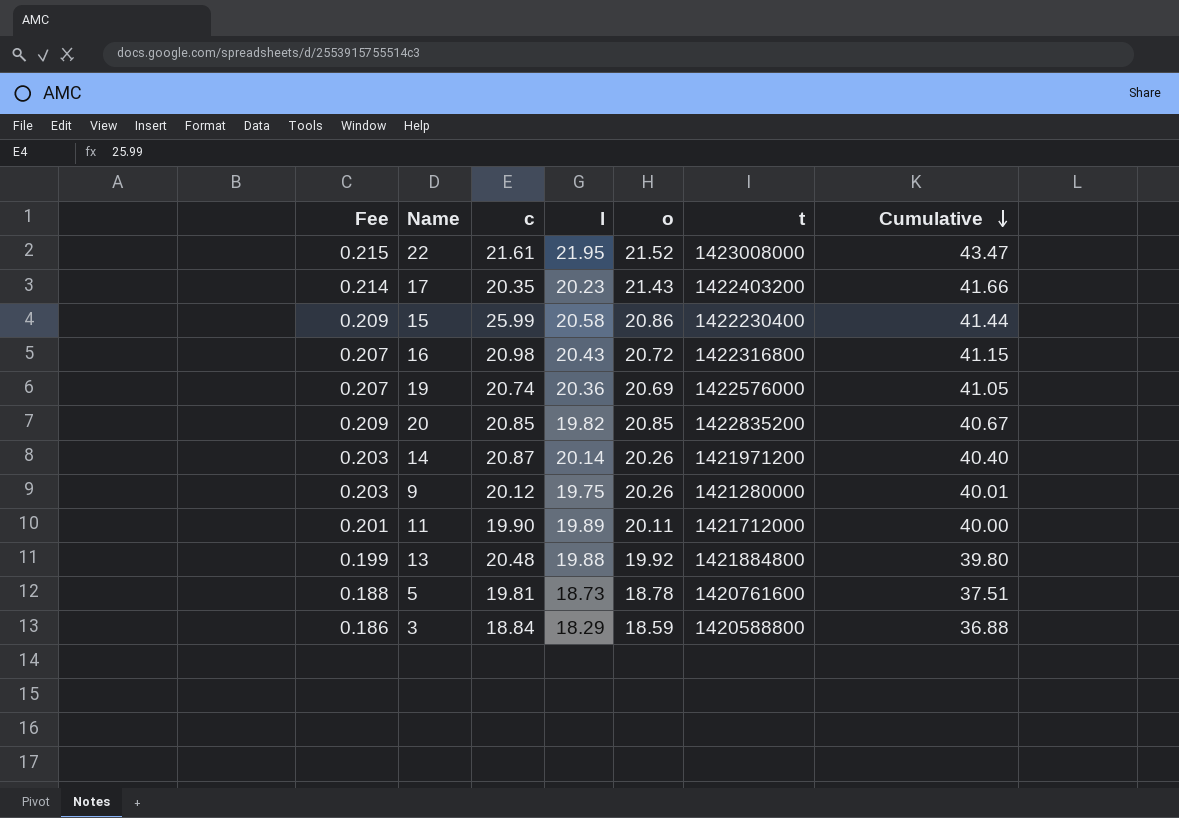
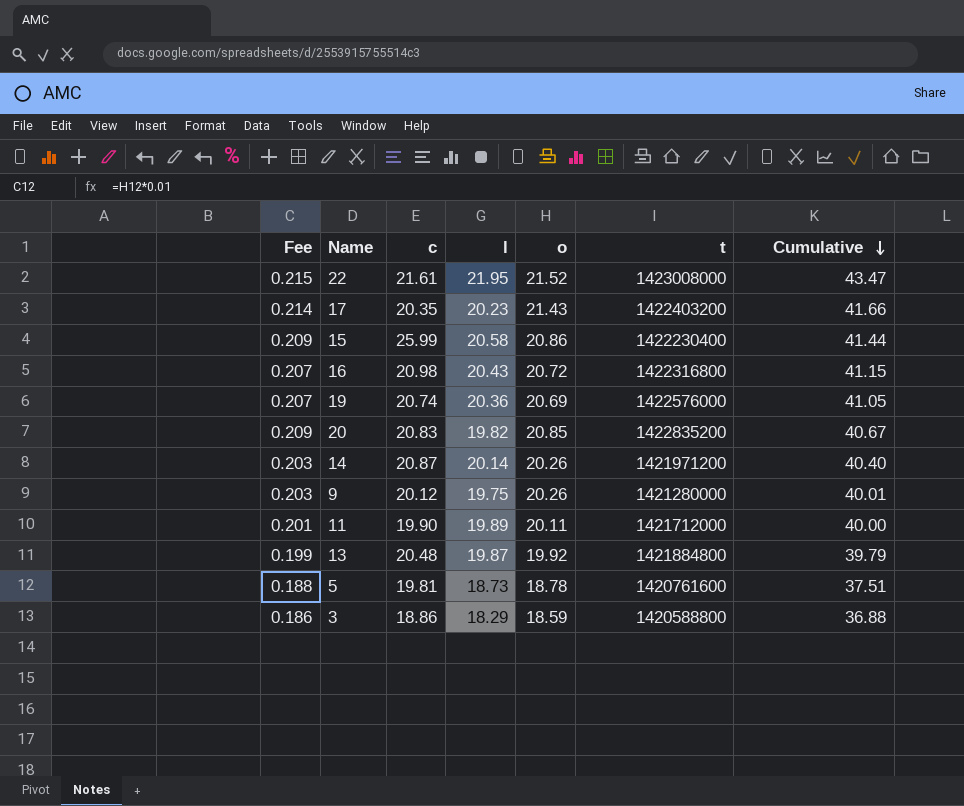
20 | c: 20.85 -> 20.83
13 | l: 19.88 -> 19.87
13 | Cumulative: 39.80 -> 39.79
3 | c: 18.84 -> 18.86

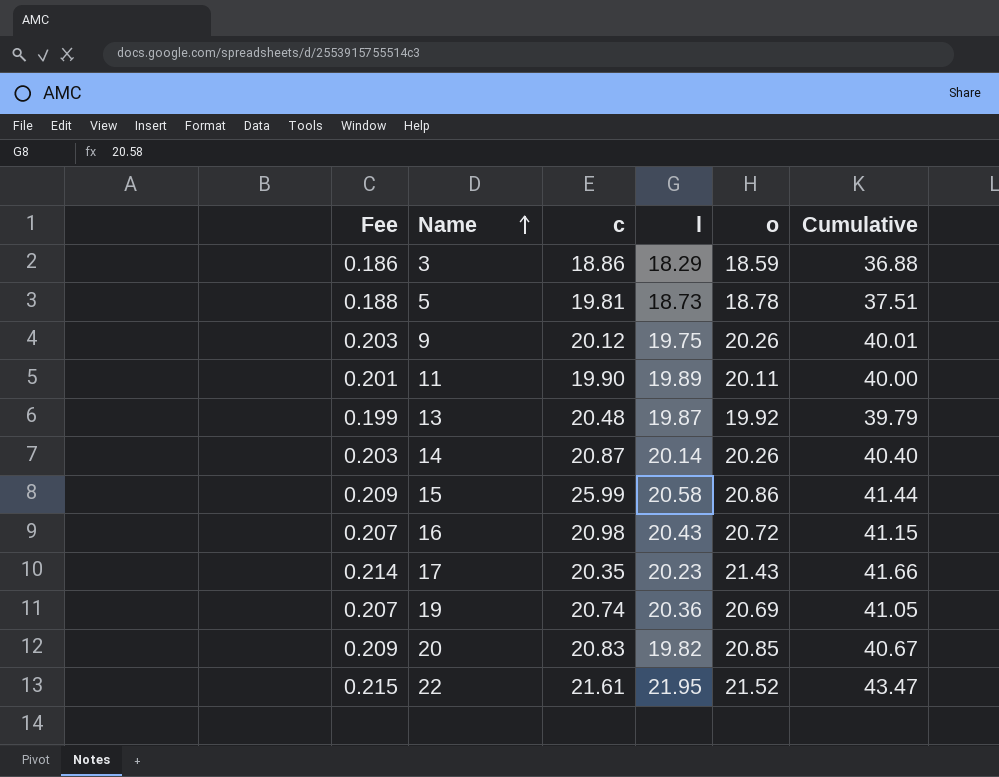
row order: Cumulative descending -> Name ascending
column t | position: 6 -> none

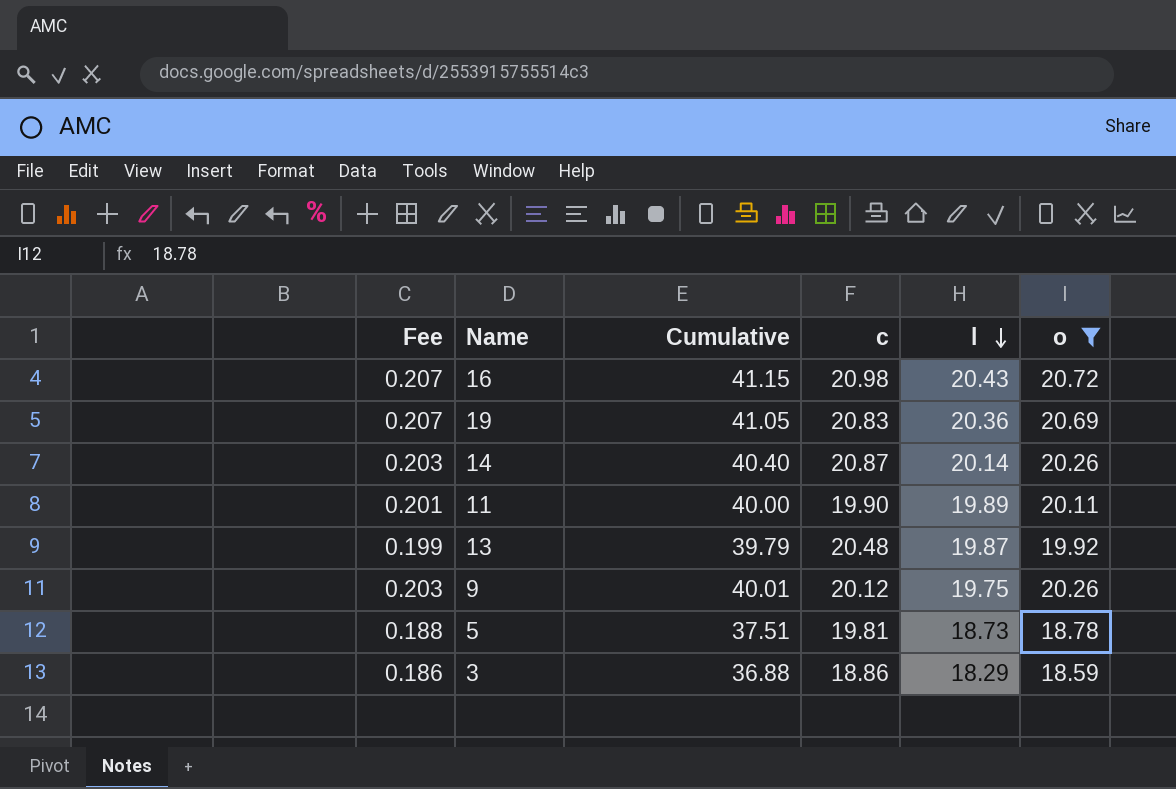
filter: none -> o <= 20.72
row order: Name ascending -> l descending
column Cumulative | position: 6 -> 3
19 | c: 20.74 -> 20.83

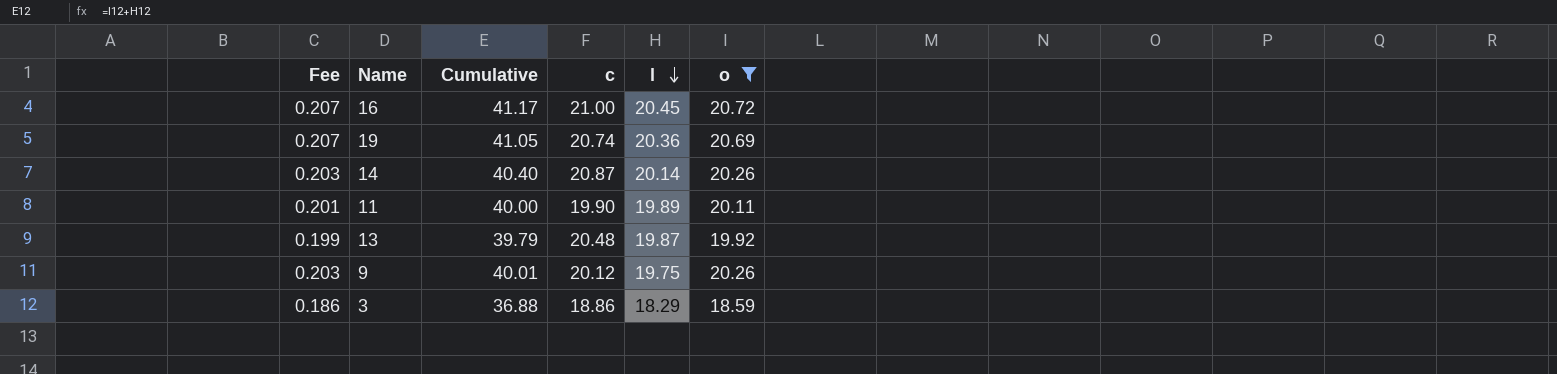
row 5: 0.188 | 37.51 | 19.81 | 18.73 | 18.78 -> none
16 | Cumulative: 41.15 -> 41.17
16 | c: 20.98 -> 21.00
16 | l: 20.43 -> 20.45
19 | c: 20.83 -> 20.74

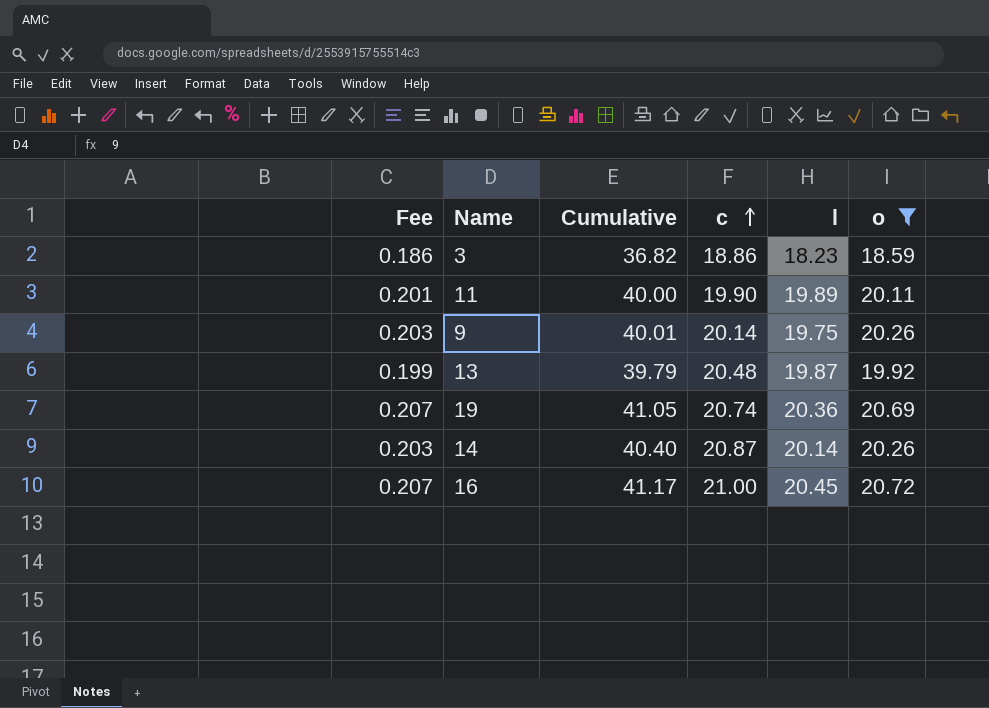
row order: l descending -> c ascending
3 | Cumulative: 36.88 -> 36.82
3 | l: 18.29 -> 18.23
9 | c: 20.12 -> 20.14

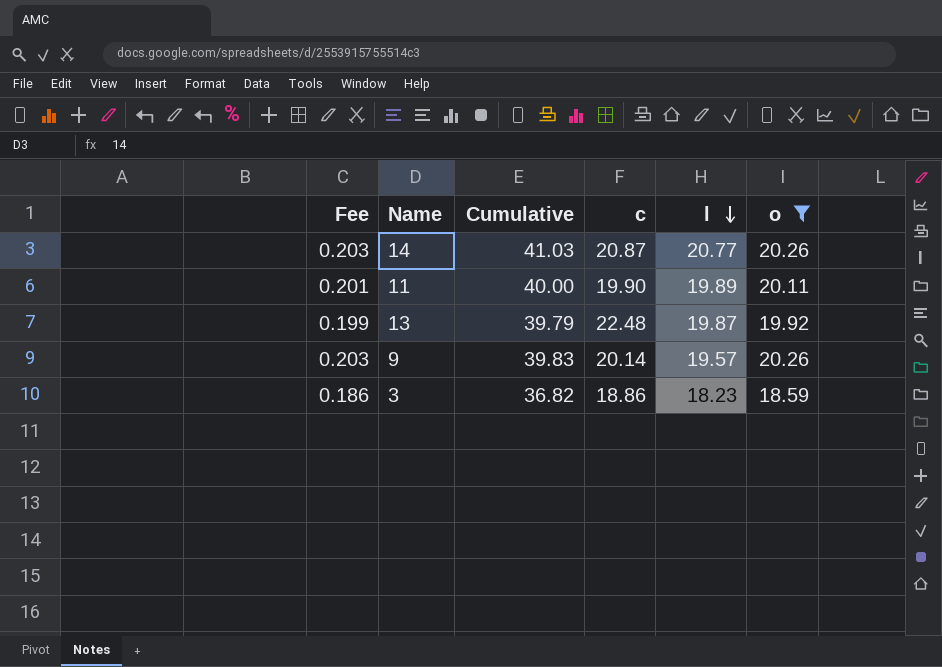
row order: c ascending -> l descending
row 19: 0.207 | 41.05 | 20.74 | 20.36 | 20.69 -> none
row 16: 0.207 | 41.17 | 21.00 | 20.45 | 20.72 -> none
14 | Cumulative: 40.40 -> 41.03
14 | l: 20.14 -> 20.77
13 | c: 20.48 -> 22.48
9 | Cumulative: 40.01 -> 39.83
9 | l: 19.75 -> 19.57

